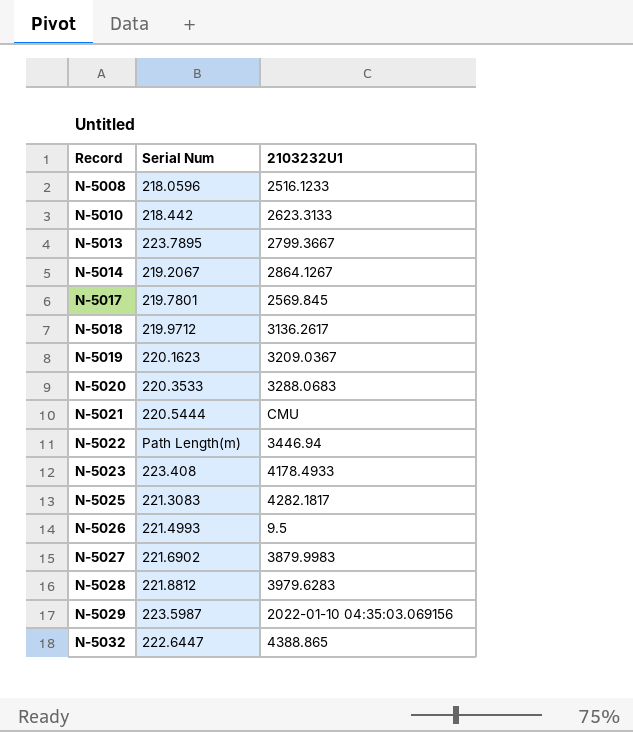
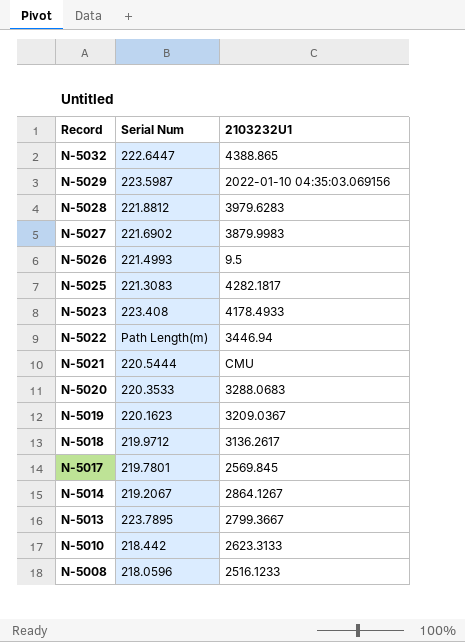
row order: Record ascending -> Record descending

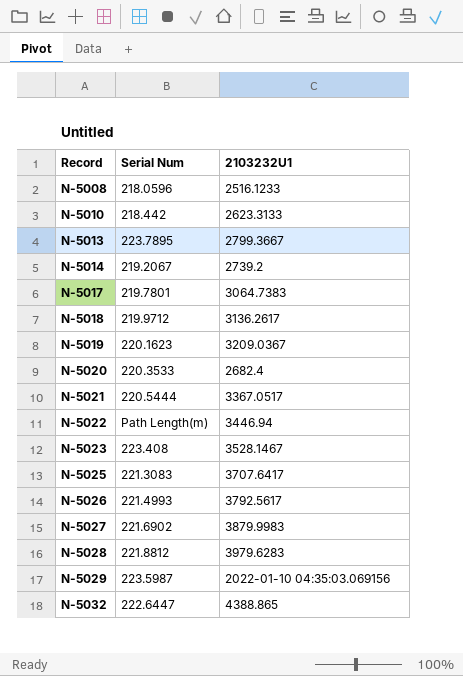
row order: Record descending -> Record ascending
N-5014 | 2103232U1: 2864.1267 -> 2739.2
N-5017 | 2103232U1: 2569.845 -> 3064.7383
N-5020 | 2103232U1: 3288.0683 -> 2682.4
N-5021 | 2103232U1: CMU -> 3367.0517
N-5023 | 2103232U1: 4178.4933 -> 3528.1467
N-5025 | 2103232U1: 4282.1817 -> 3707.6417
N-5026 | 2103232U1: 9.5 -> 3792.5617

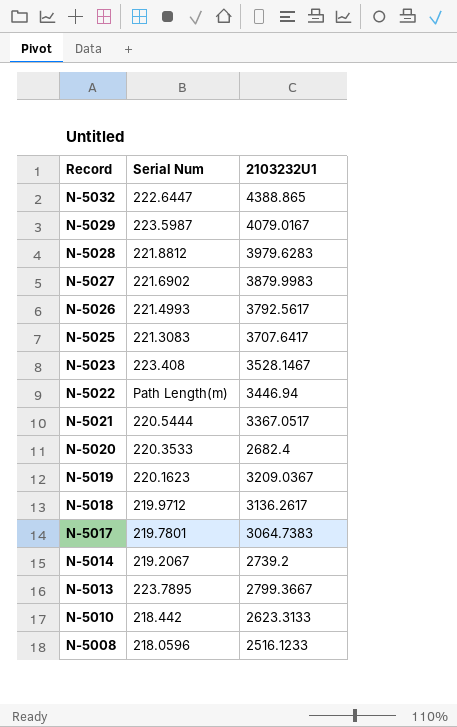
row order: Record ascending -> Record descending
N-5029 | 2103232U1: 2022-01-10 04:35:03.069156 -> 4079.0167

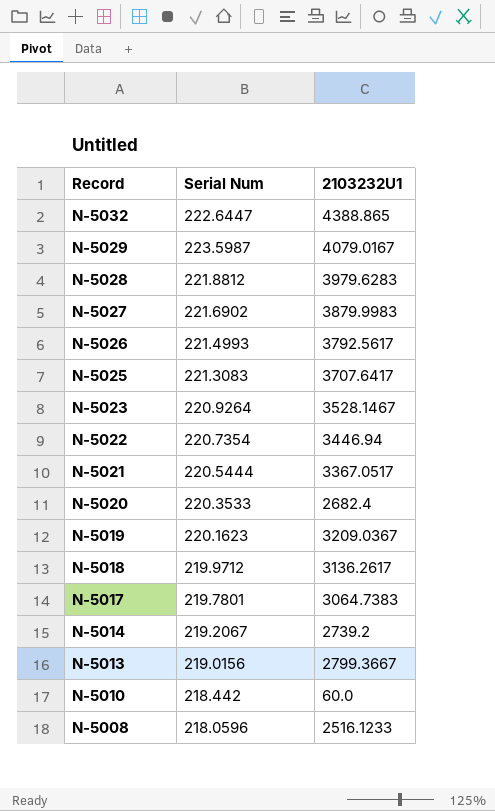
N-5023 | Serial Num: 223.408 -> 220.9264
N-5022 | Serial Num: Path Length(m) -> 220.7354
N-5013 | Serial Num: 223.7895 -> 219.0156
N-5010 | 2103232U1: 2623.3133 -> 60.0

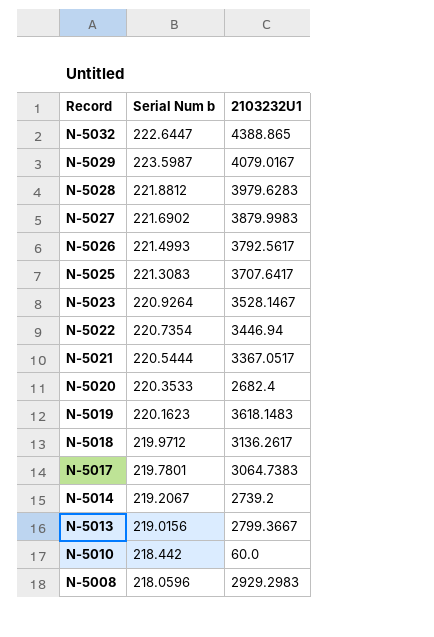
column name: Serial Num -> Serial Num b
N-5019 | 2103232U1: 3209.0367 -> 3618.1483
N-5008 | 2103232U1: 2516.1233 -> 2929.2983

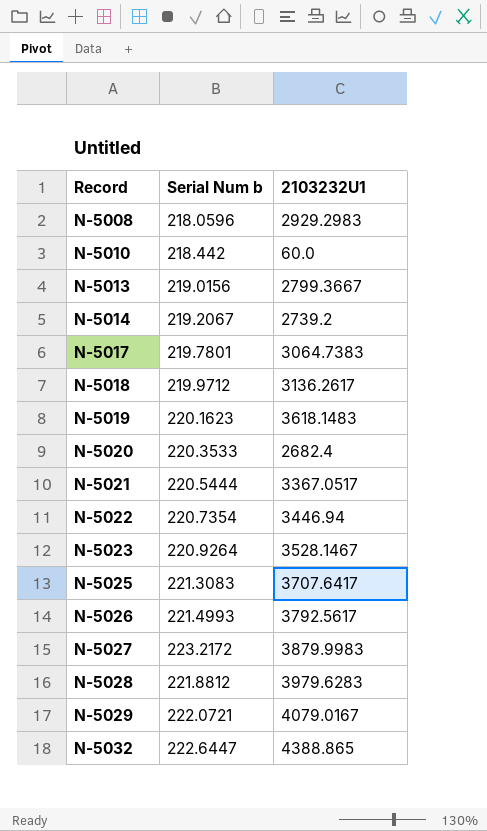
row order: Record descending -> Record ascending
N-5027 | Serial Num b: 221.6902 -> 223.2172
N-5029 | Serial Num b: 223.5987 -> 222.0721

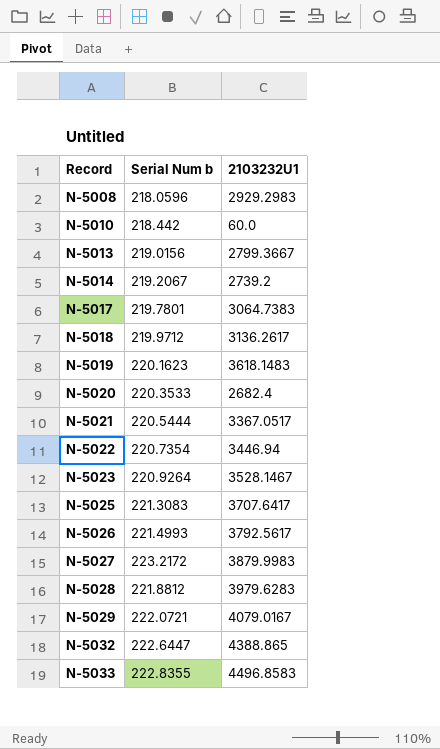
row N-5033: none -> 222.8355 | 4496.8583

